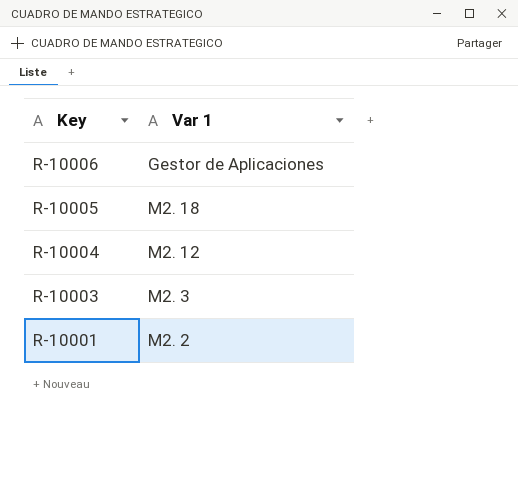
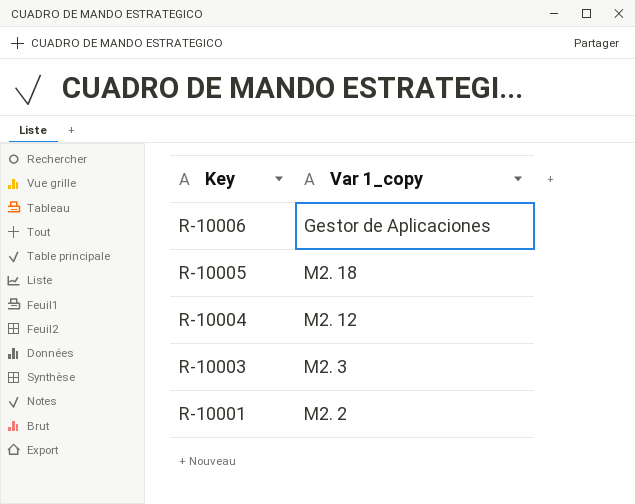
column name: Var 1 -> Var 1_copy

